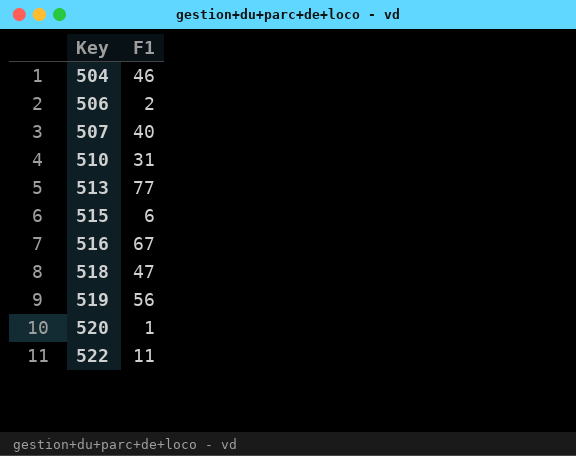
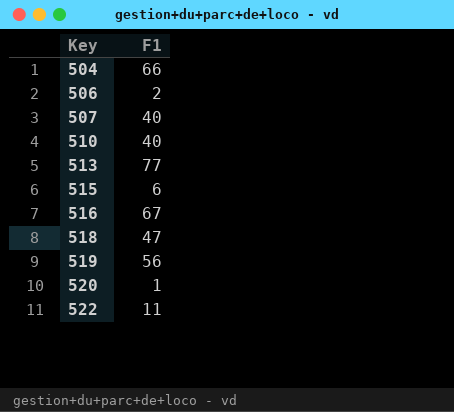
504 | F1: 46 -> 66
510 | F1: 31 -> 40

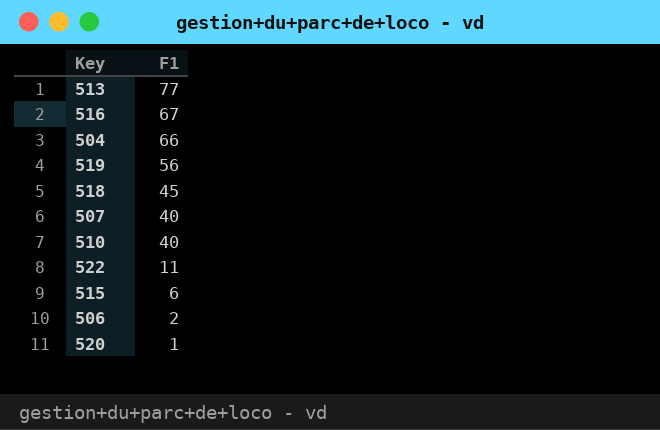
row order: Key ascending -> F1 descending
518 | F1: 47 -> 45

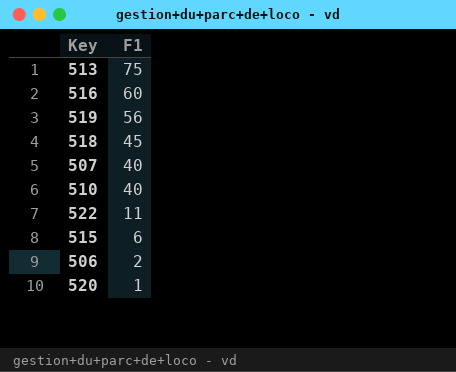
row 504: 66 -> none
513 | F1: 77 -> 75
516 | F1: 67 -> 60

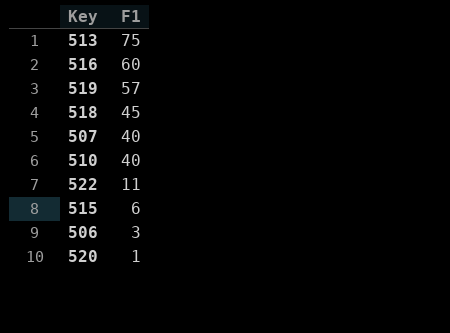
519 | F1: 56 -> 57
506 | F1: 2 -> 3

